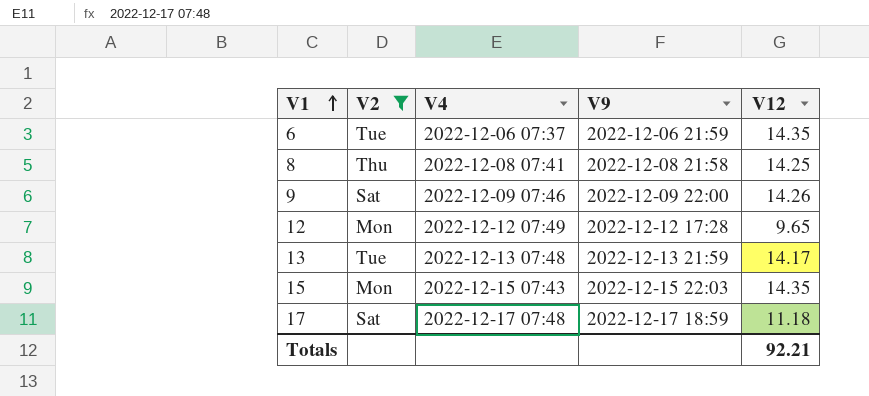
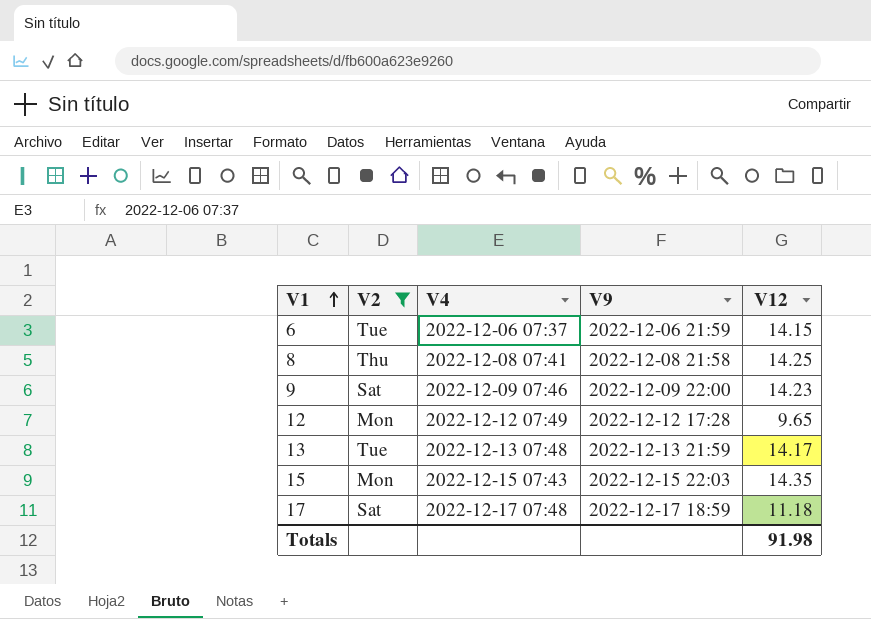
6 | V12: 14.35 -> 14.15
9 | V12: 14.26 -> 14.23
Totals | V12: 92.21 -> 91.98

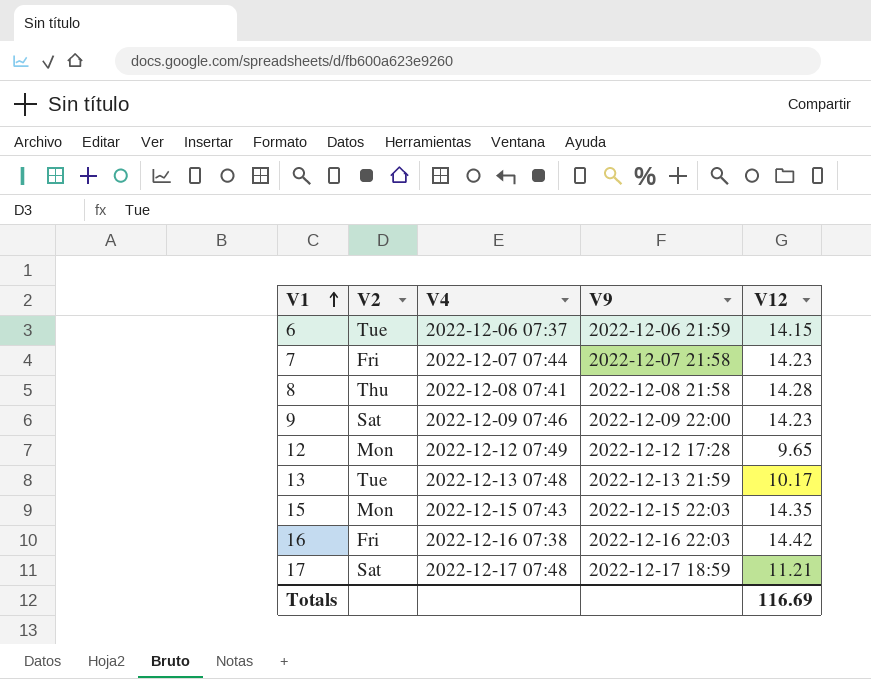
filter: V2 != Fri -> none
8 | V12: 14.25 -> 14.28
13 | V12: 14.17 -> 10.17
17 | V12: 11.18 -> 11.21
Totals | V12: 91.98 -> 116.69

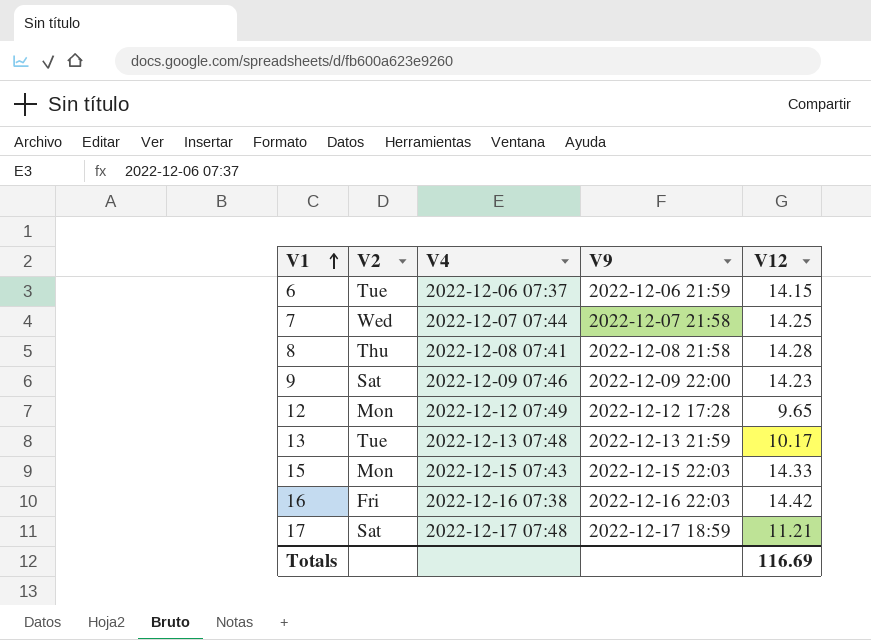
7 | V2: Fri -> Wed
7 | V12: 14.23 -> 14.25
15 | V12: 14.35 -> 14.33

